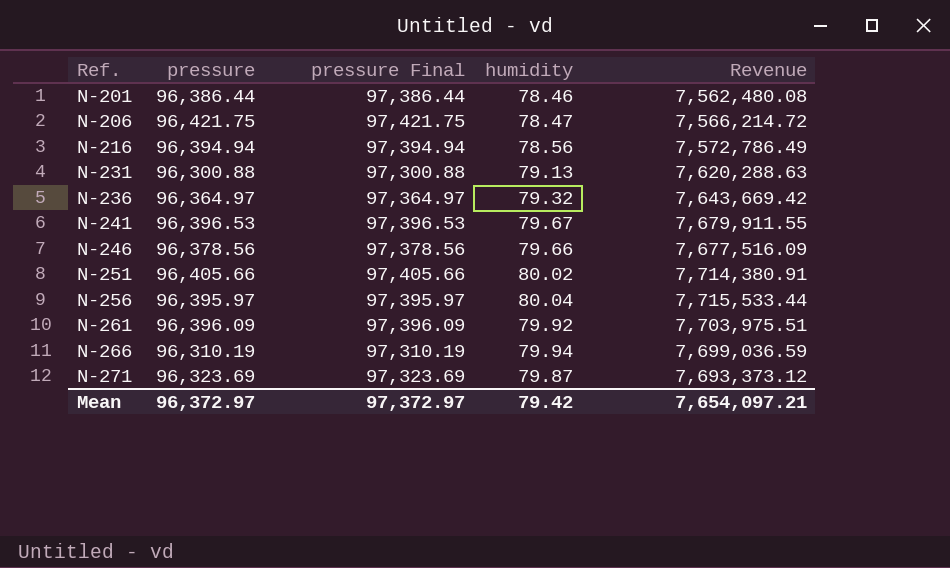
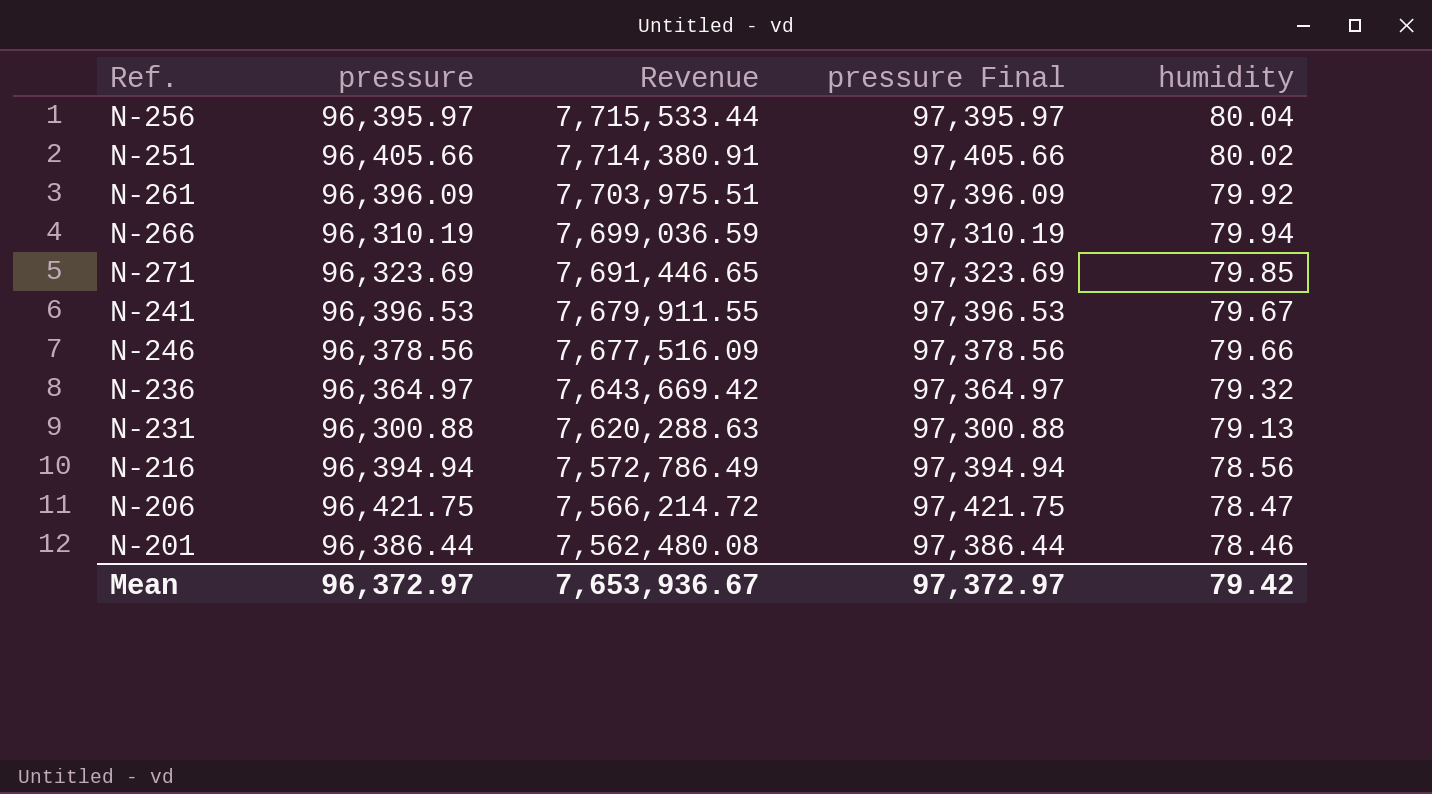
row order: Ref. ascending -> Revenue descending
column Revenue | position: 5 -> 3
N-271 | Revenue: 7,693,373.12 -> 7,691,446.65
N-271 | humidity: 79.87 -> 79.85
Mean | Revenue: 7,654,097.21 -> 7,653,936.67

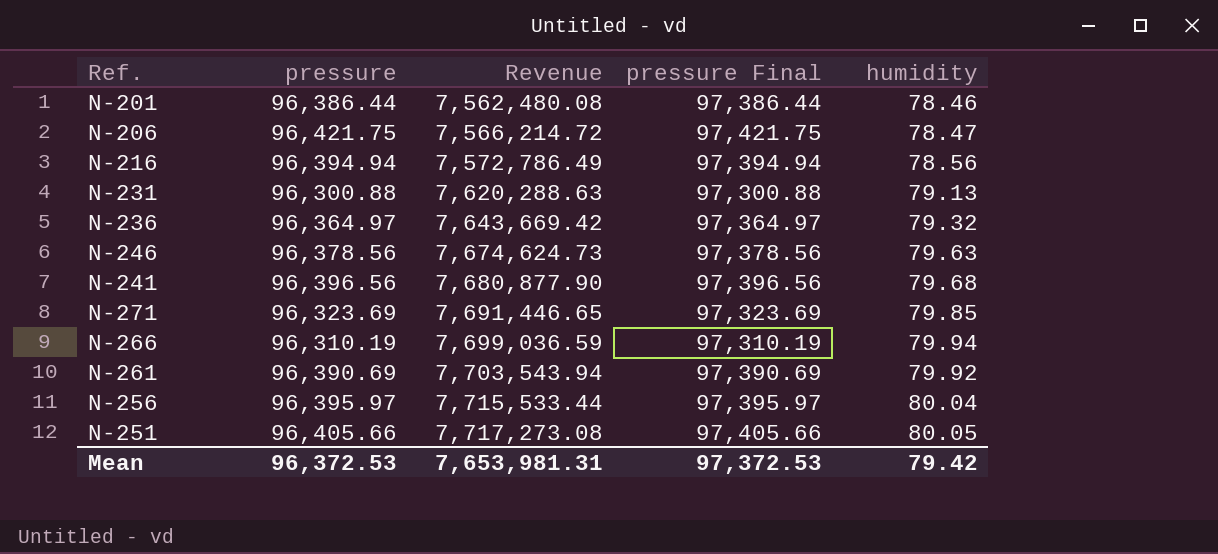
row order: Revenue descending -> Revenue ascending
N-246 | Revenue: 7,677,516.09 -> 7,674,624.73
N-246 | humidity: 79.66 -> 79.63
N-241 | pressure: 96,396.53 -> 96,396.56
N-241 | Revenue: 7,679,911.55 -> 7,680,877.90
N-241 | pressure Final: 97,396.53 -> 97,396.56
N-241 | humidity: 79.67 -> 79.68
N-261 | pressure: 96,396.09 -> 96,390.69
N-261 | Revenue: 7,703,975.51 -> 7,703,543.94
N-261 | pressure Final: 97,396.09 -> 97,390.69
N-251 | Revenue: 7,714,380.91 -> 7,717,273.08
N-251 | humidity: 80.02 -> 80.05
Mean | pressure: 96,372.97 -> 96,372.53
Mean | Revenue: 7,653,936.67 -> 7,653,981.31
Mean | pressure Final: 97,372.97 -> 97,372.53

